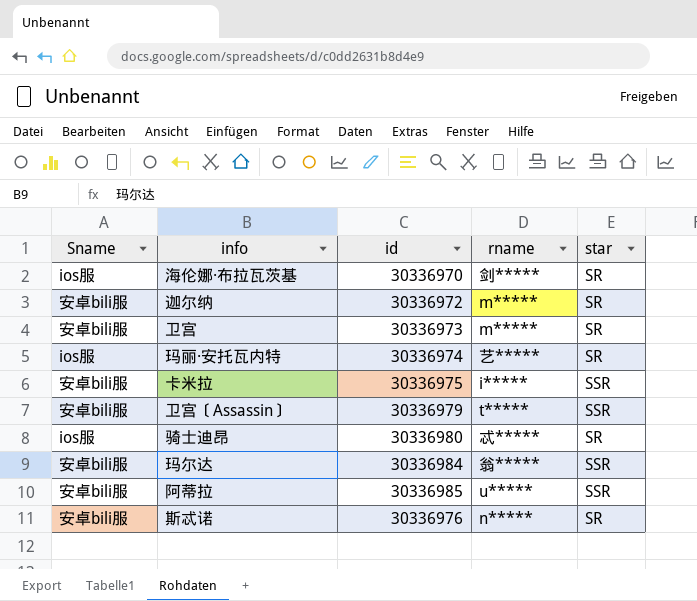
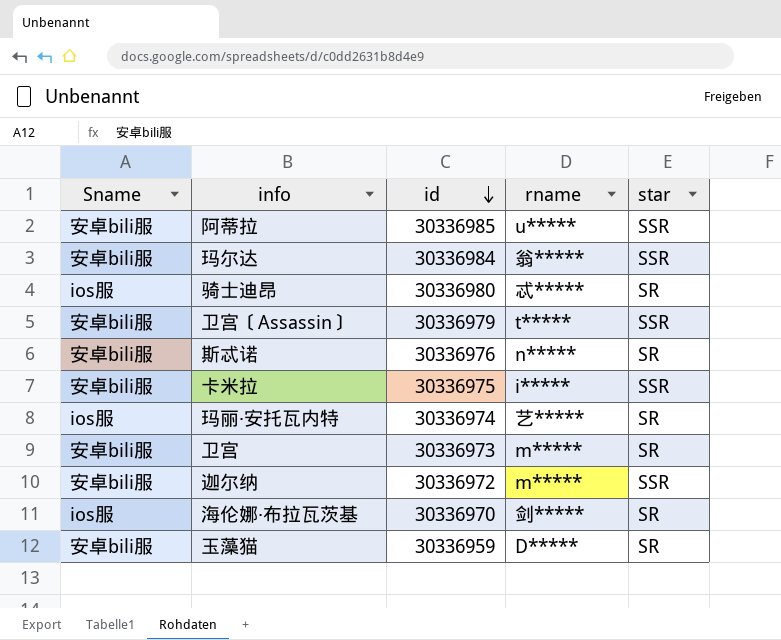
row order: none -> id descending
迦尔纳 | star: SR -> SSR
row 玉藻猫: none -> 安卓bili服 | 30336959 | D***** | SR

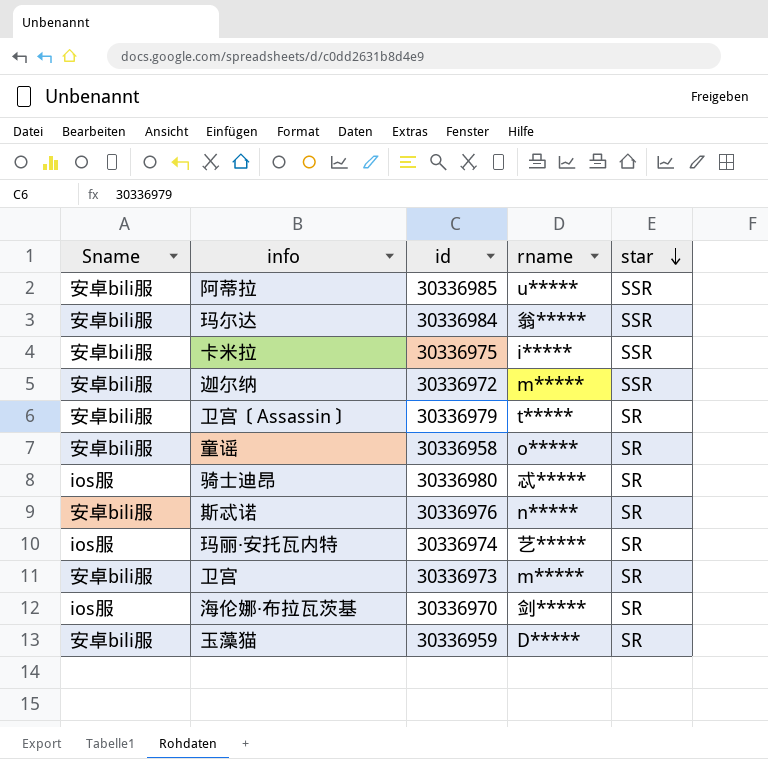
row order: id descending -> star descending
卫宫〔Assassin〕 | star: SSR -> SR
row 童谣: none -> 安卓bili服 | 30336958 | o***** | SR

